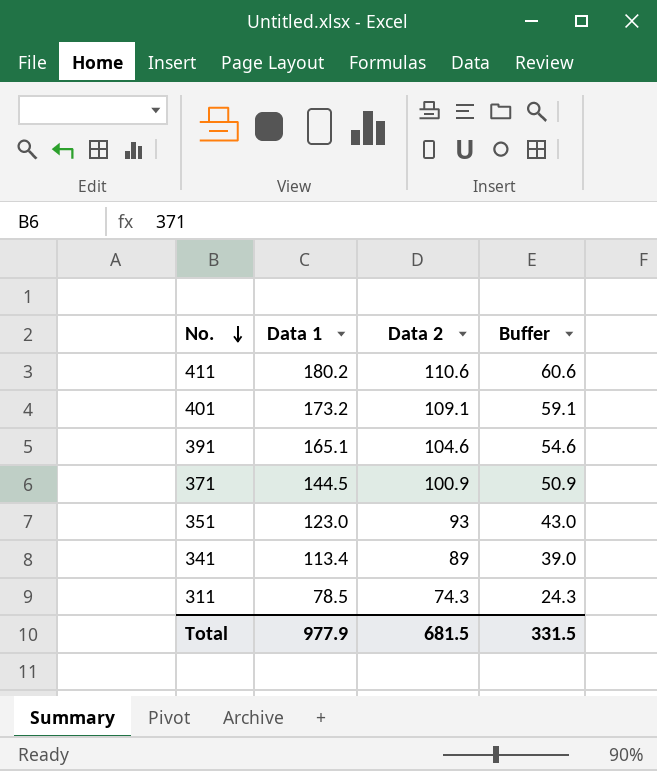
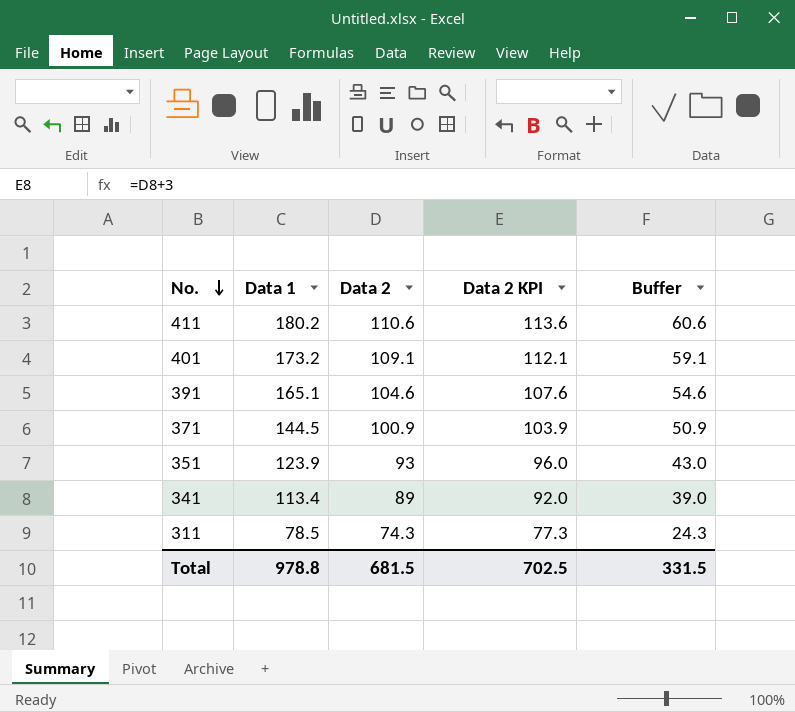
column Data 2 KPI | formula: none -> [Data 2] + 3
351 | Data 1: 123.0 -> 123.9
Total | Data 1: 977.9 -> 978.8

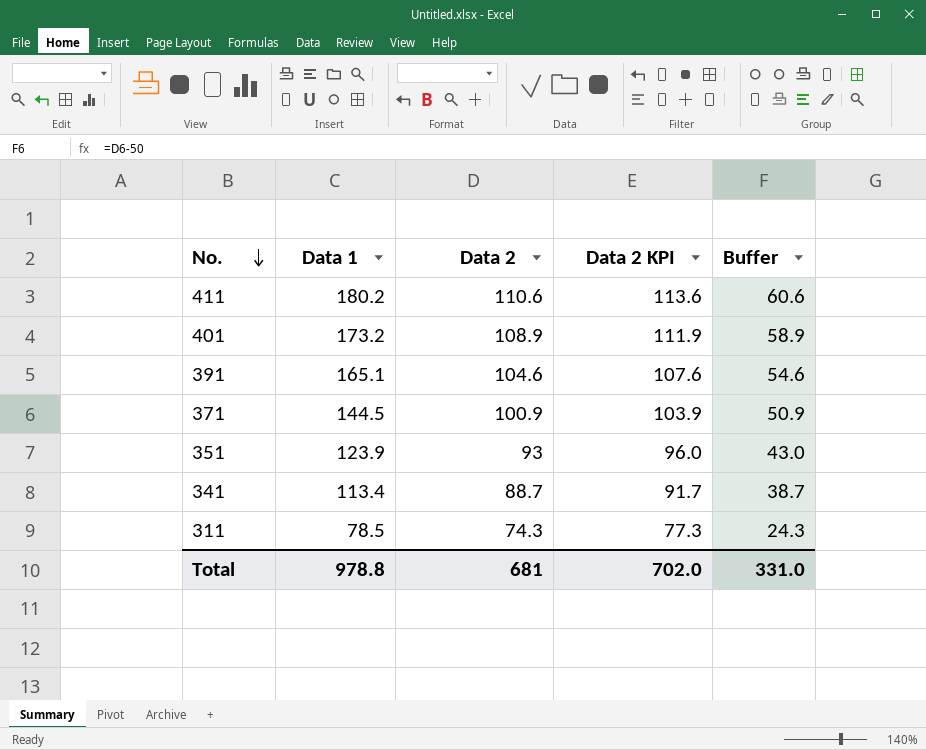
401 | Data 2: 109.1 -> 108.9
401 | Data 2 KPI: 112.1 -> 111.9
401 | Buffer: 59.1 -> 58.9
341 | Data 2: 89 -> 88.7
341 | Data 2 KPI: 92.0 -> 91.7
341 | Buffer: 39.0 -> 38.7
Total | Data 2: 681.5 -> 681
Total | Data 2 KPI: 702.5 -> 702.0
Total | Buffer: 331.5 -> 331.0

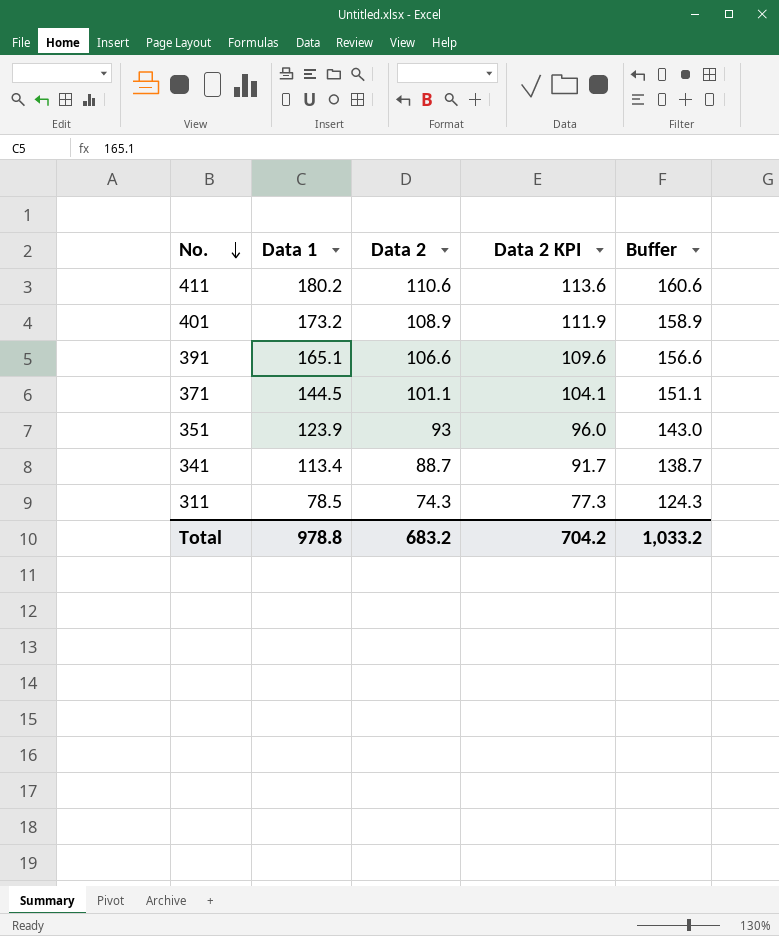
column Buffer | formula: [Data 2] - 50 -> [Data 2] + 50
391 | Data 2: 104.6 -> 106.6
391 | Data 2 KPI: 107.6 -> 109.6
371 | Data 2: 100.9 -> 101.1
371 | Data 2 KPI: 103.9 -> 104.1
Total | Data 2: 681 -> 683.2
Total | Data 2 KPI: 702.0 -> 704.2
Total | Buffer: 331.0 -> 1,033.2

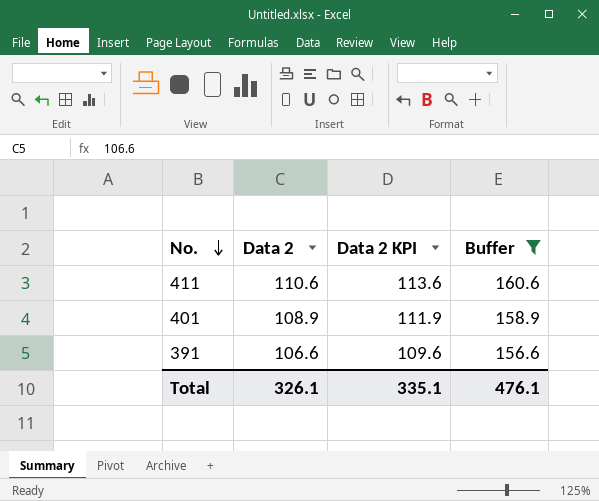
filter: none -> Buffer >= 156.6
column Data 1 | position: 2 -> none
Total | Data 2: 683.2 -> 326.1
Total | Data 2 KPI: 704.2 -> 335.1
Total | Buffer: 1,033.2 -> 476.1

